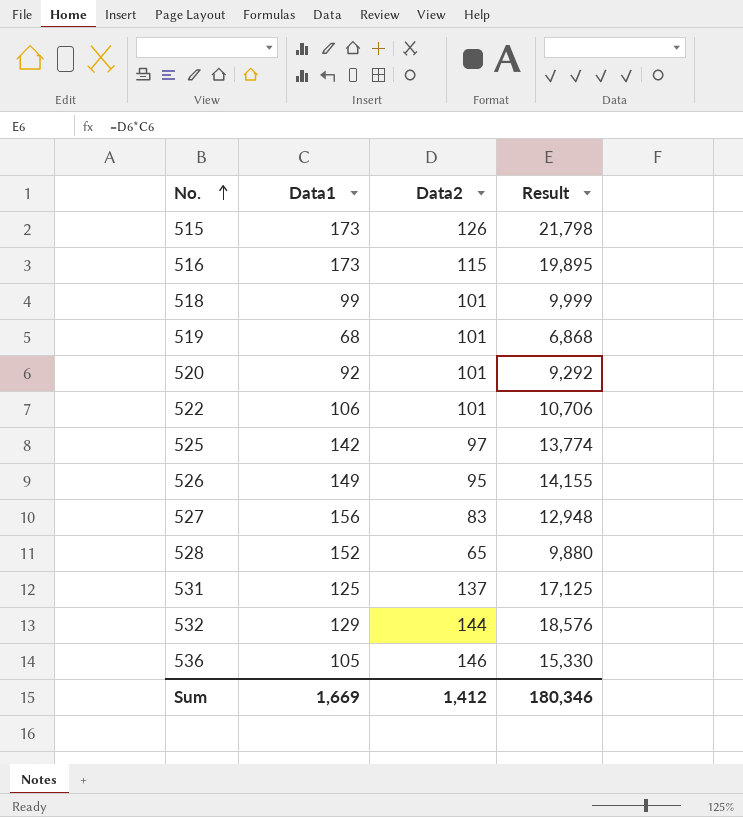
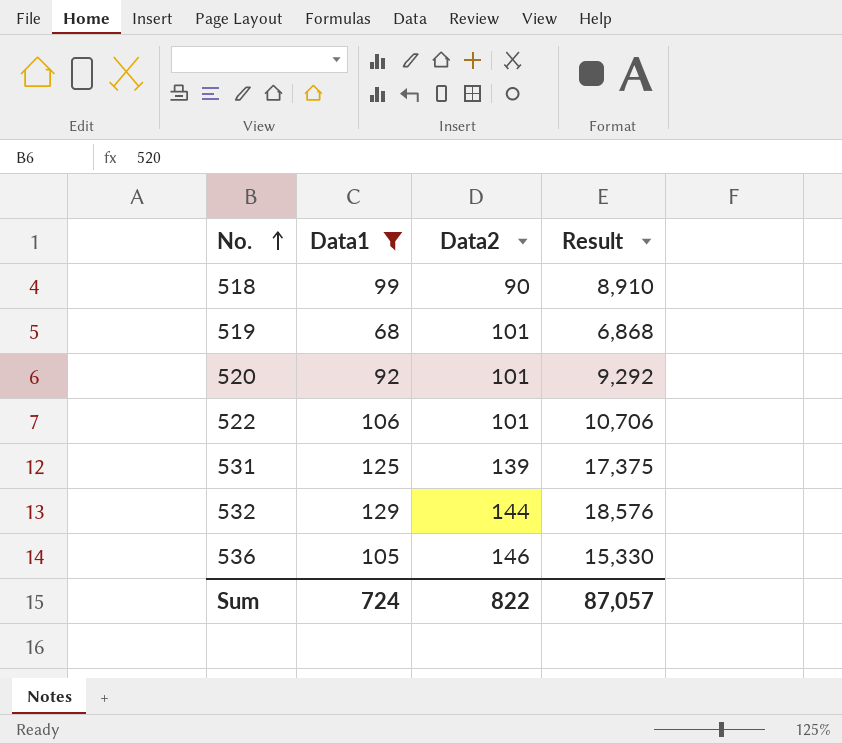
filter: none -> Data1 <= 129
518 | Data2: 101 -> 90
518 | Result: 9,999 -> 8,910
531 | Data2: 137 -> 139
531 | Result: 17,125 -> 17,375
Sum | Data1: 1,669 -> 724
Sum | Data2: 1,412 -> 822
Sum | Result: 180,346 -> 87,057

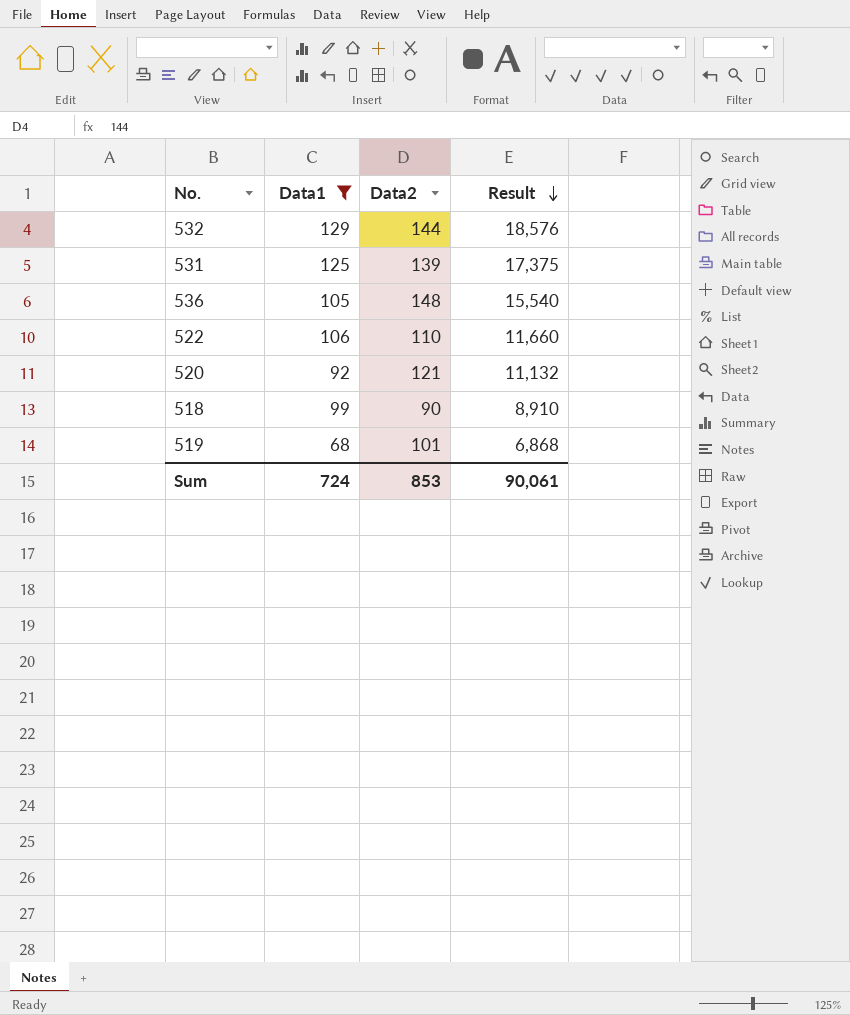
row order: No. ascending -> Result descending
536 | Data2: 146 -> 148
536 | Result: 15,330 -> 15,540
522 | Data2: 101 -> 110
522 | Result: 10,706 -> 11,660
520 | Data2: 101 -> 121
520 | Result: 9,292 -> 11,132
Sum | Data2: 822 -> 853
Sum | Result: 87,057 -> 90,061

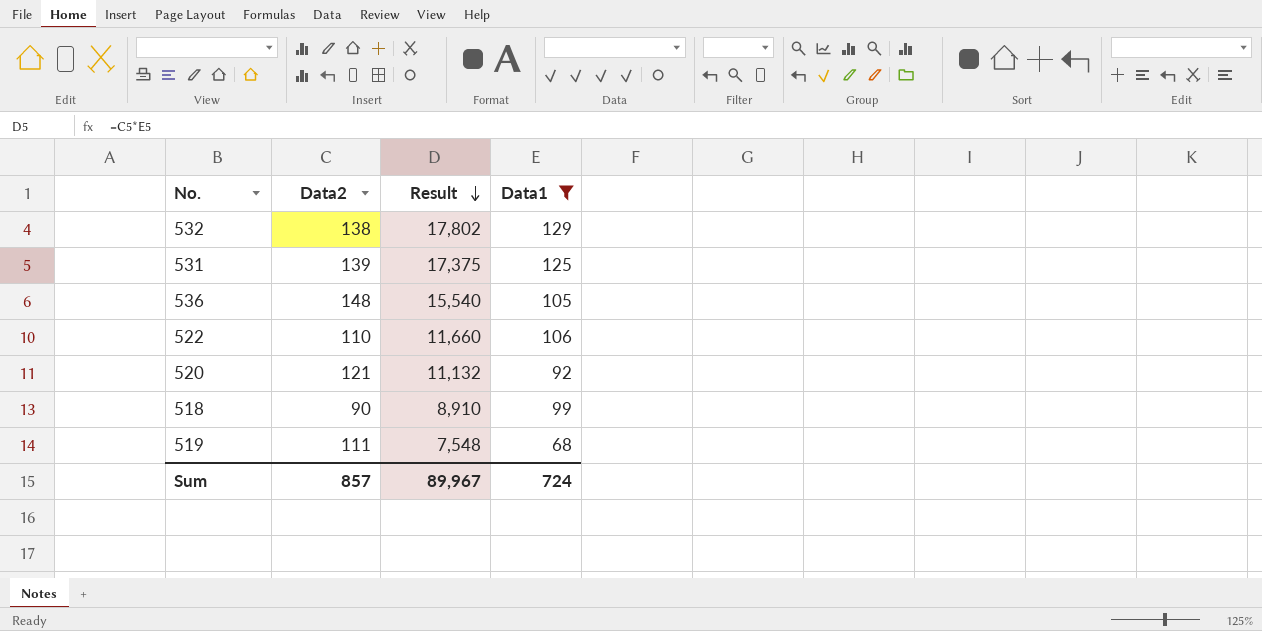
column Data1 | position: 2 -> 4
532 | Data2: 144 -> 138
532 | Result: 18,576 -> 17,802
519 | Data2: 101 -> 111
519 | Result: 6,868 -> 7,548
Sum | Data2: 853 -> 857
Sum | Result: 90,061 -> 89,967

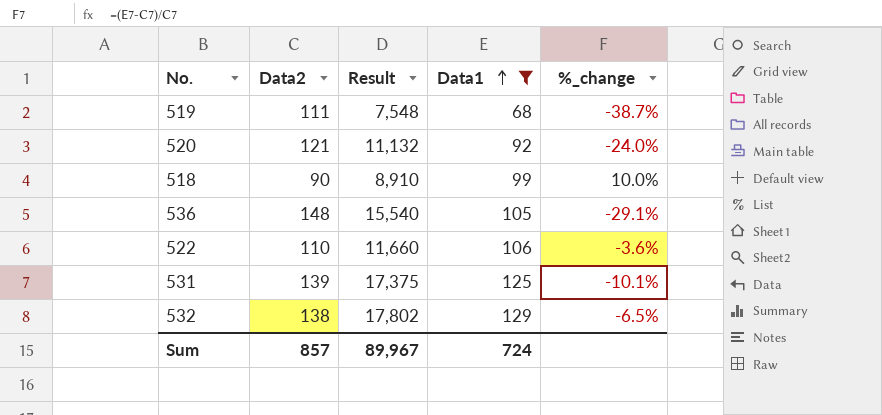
row order: Result descending -> Data1 ascending
column %_change | formula: none -> ([Data1] - [Data2]) / [Data2]

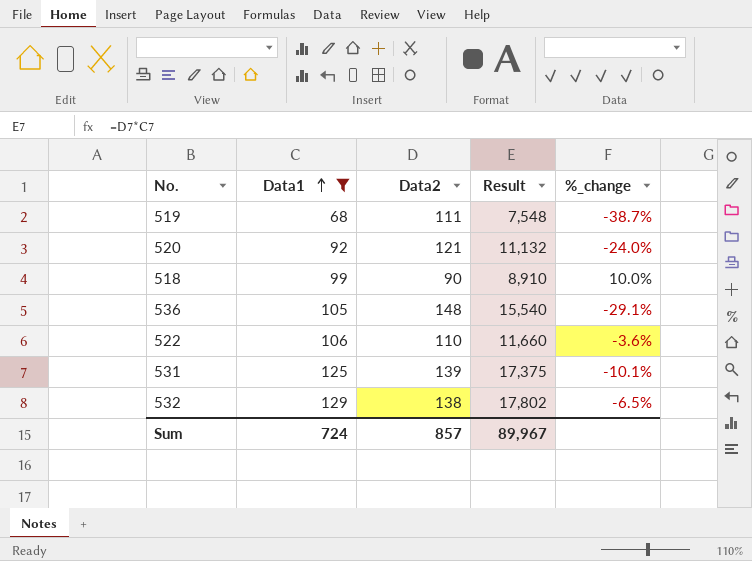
column Data1 | position: 4 -> 2

